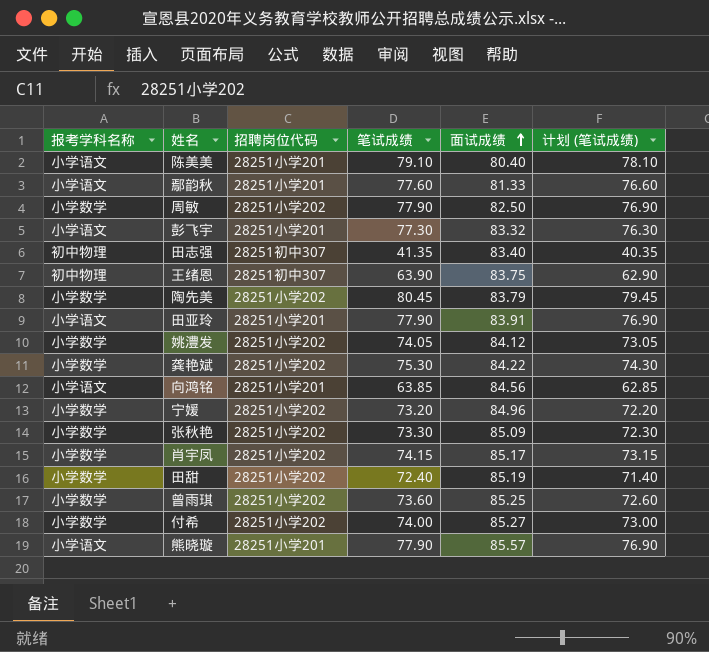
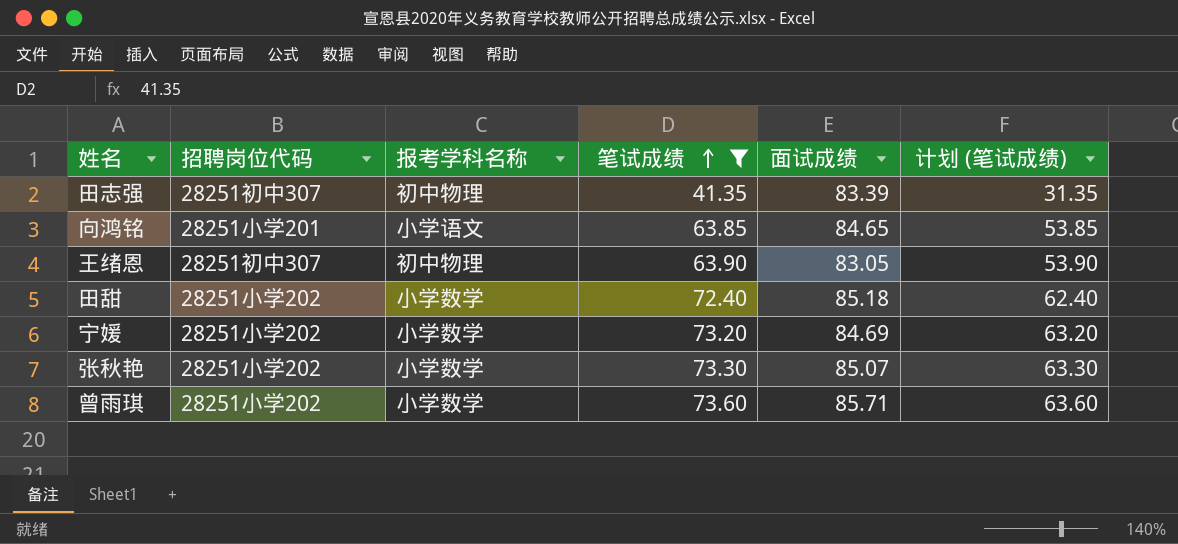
filter: none -> 笔试成绩 <= 73.60
row order: 面试成绩 ascending -> 笔试成绩 ascending
column 报考学科名称 | position: 1 -> 3
column 计划 (笔试成绩) | formula: [笔试成绩] - 1 -> [笔试成绩] - 10
田志强 | 面试成绩: 83.40 -> 83.39
向鸿铭 | 面试成绩: 84.56 -> 84.65
王绪恩 | 面试成绩: 83.75 -> 83.05
田甜 | 面试成绩: 85.19 -> 85.18
宁媛 | 面试成绩: 84.96 -> 84.69
张秋艳 | 面试成绩: 85.09 -> 85.07
曾雨琪 | 面试成绩: 85.25 -> 85.71

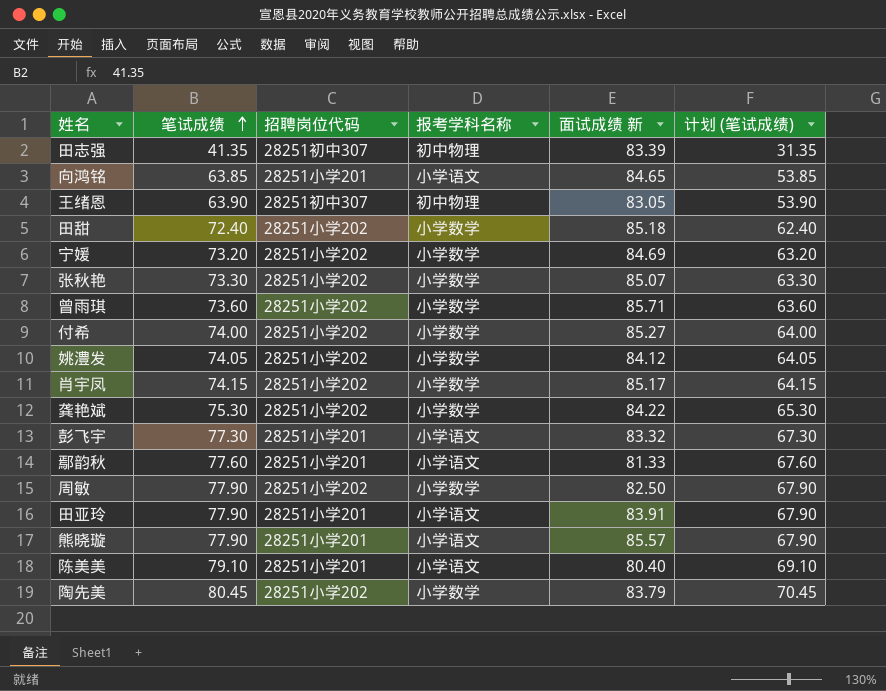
filter: 笔试成绩 <= 73.60 -> none
column 笔试成绩 | position: 4 -> 2
column name: 面试成绩 -> 面试成绩 新

